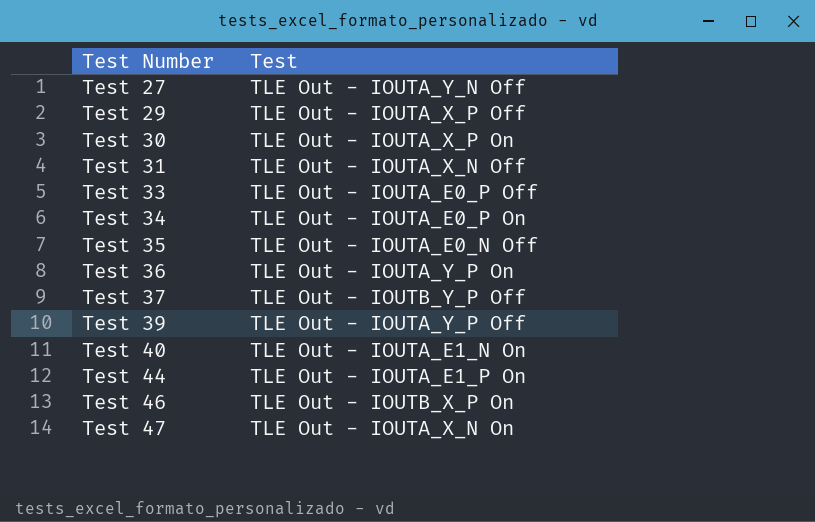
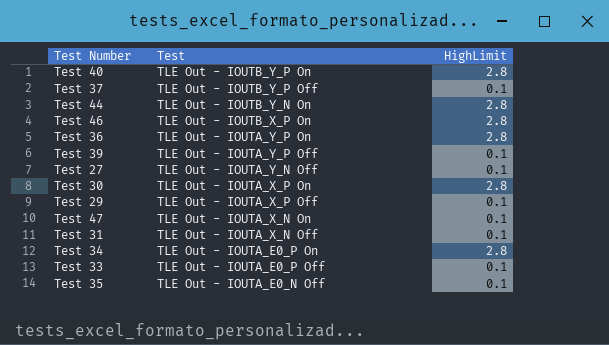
row order: Test Number ascending -> Test descending
column HighLimit | position: none -> 3
Test 40 | Test: TLE Out - IOUTA_E1_N On -> TLE Out - IOUTB_Y_P On
Test 44 | Test: TLE Out - IOUTA_E1_P On -> TLE Out - IOUTB_Y_N On

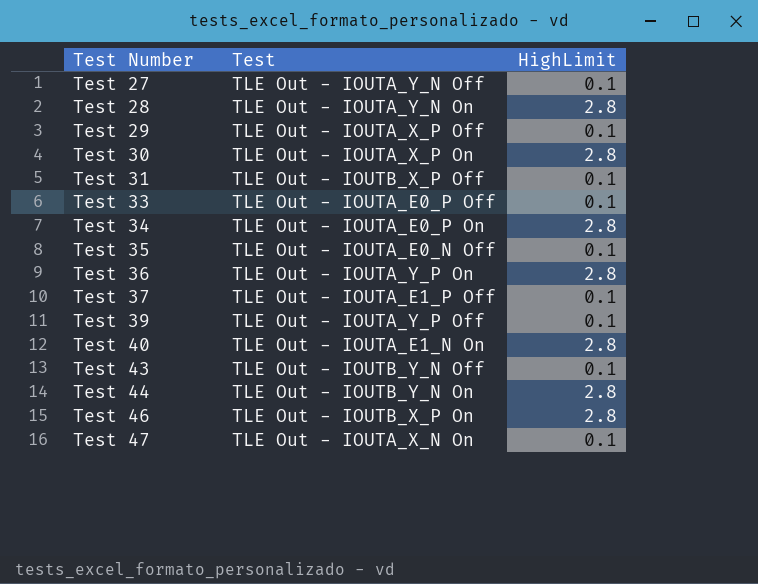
row order: Test descending -> Test Number ascending
row Test 28: none -> TLE Out - IOUTA_Y_N On | 2.8
Test 31 | Test: TLE Out - IOUTA_X_N Off -> TLE Out - IOUTB_X_P Off
Test 37 | Test: TLE Out - IOUTB_Y_P Off -> TLE Out - IOUTA_E1_P Off
Test 40 | Test: TLE Out - IOUTB_Y_P On -> TLE Out - IOUTA_E1_N On
row Test 43: none -> TLE Out - IOUTB_Y_N Off | 0.1

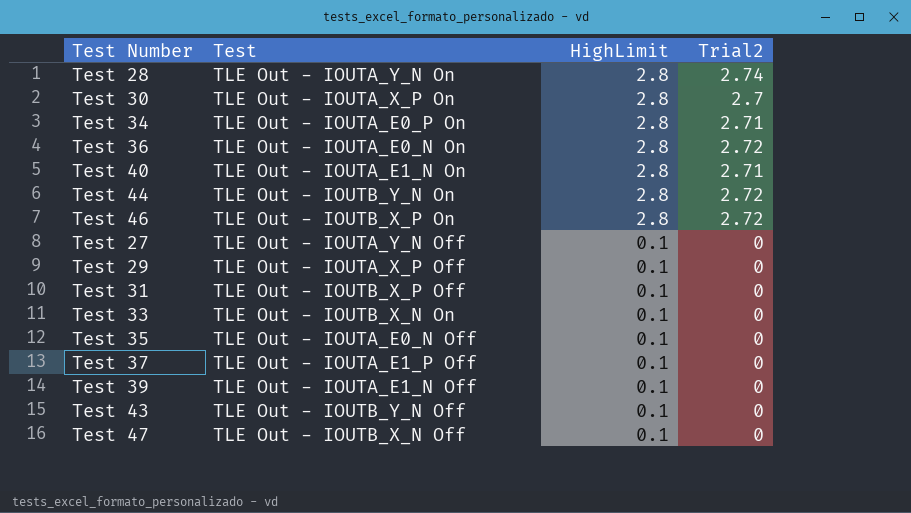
row order: Test Number ascending -> HighLimit descending
column Trial2 | position: none -> 4
Test 36 | Test: TLE Out - IOUTA_Y_P On -> TLE Out - IOUTA_E0_N On
Test 33 | Test: TLE Out - IOUTA_E0_P Off -> TLE Out - IOUTB_X_N On
Test 39 | Test: TLE Out - IOUTA_Y_P Off -> TLE Out - IOUTA_E1_N Off
Test 47 | Test: TLE Out - IOUTA_X_N On -> TLE Out - IOUTB_X_N Off

